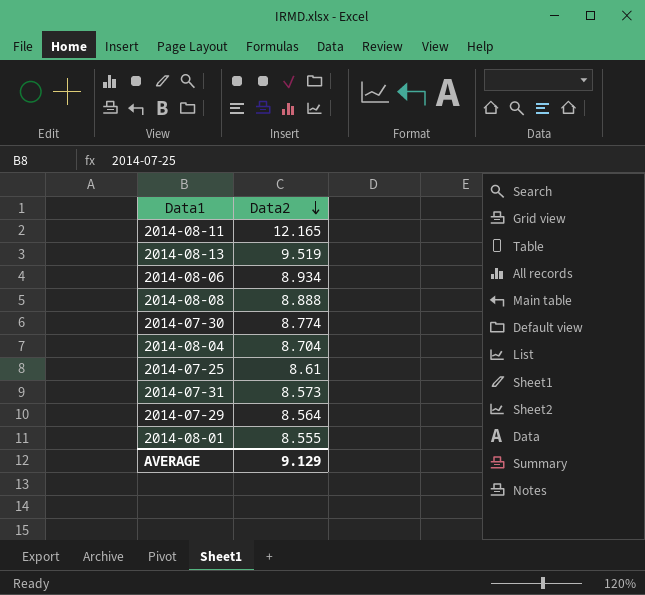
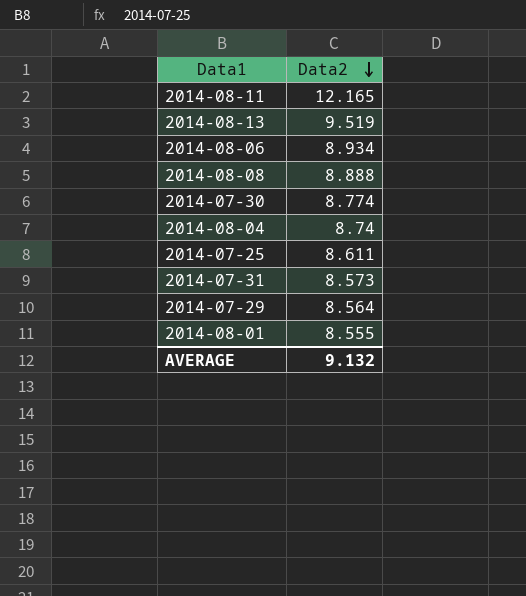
2014-08-04 | Data2: 8.704 -> 8.74
2014-07-25 | Data2: 8.61 -> 8.611
AVERAGE | Data2: 9.129 -> 9.132

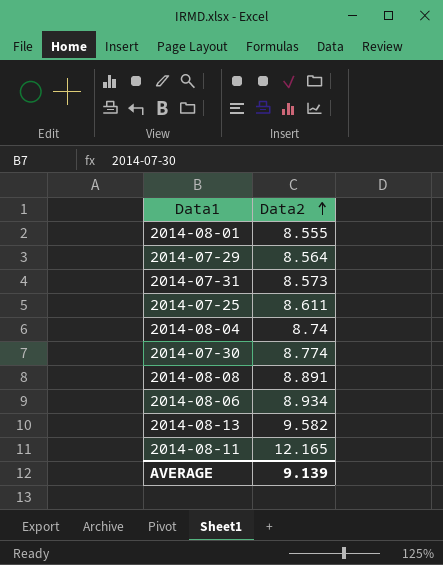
row order: Data2 descending -> Data2 ascending
2014-08-08 | Data2: 8.888 -> 8.891
2014-08-13 | Data2: 9.519 -> 9.582
AVERAGE | Data2: 9.132 -> 9.139

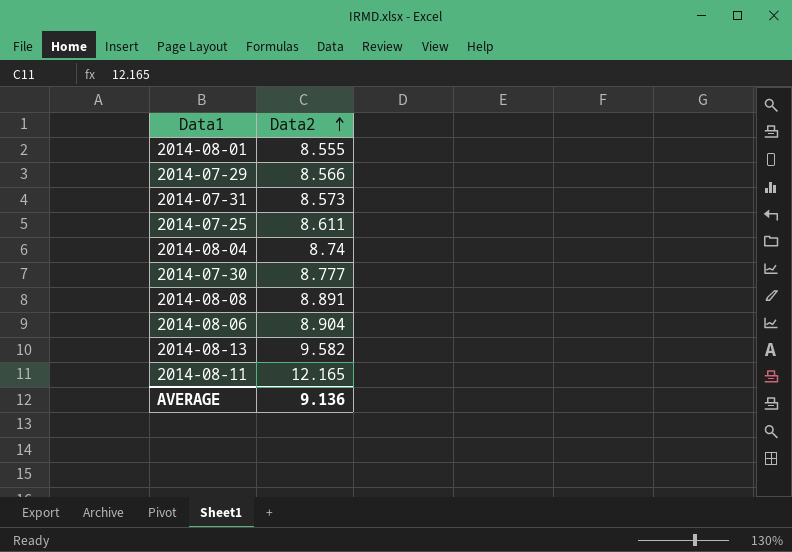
2014-07-29 | Data2: 8.564 -> 8.566
2014-07-30 | Data2: 8.774 -> 8.777
2014-08-06 | Data2: 8.934 -> 8.904
AVERAGE | Data2: 9.139 -> 9.136

